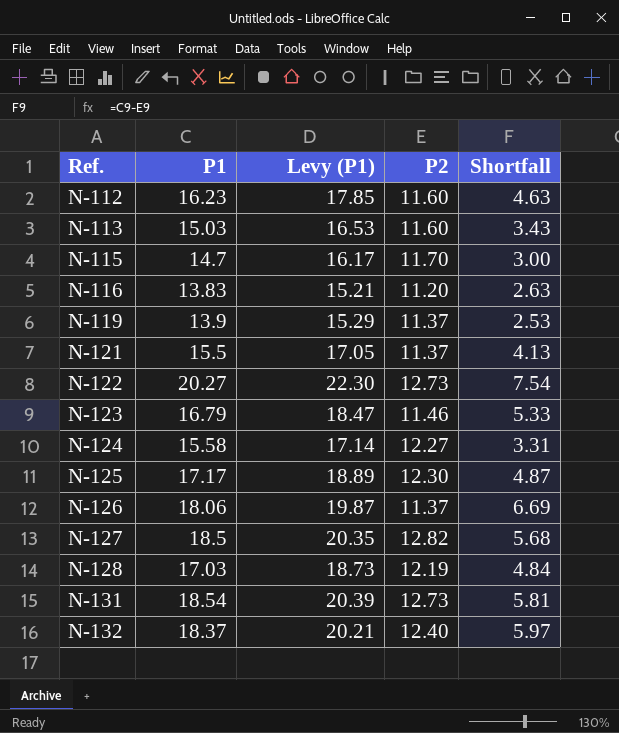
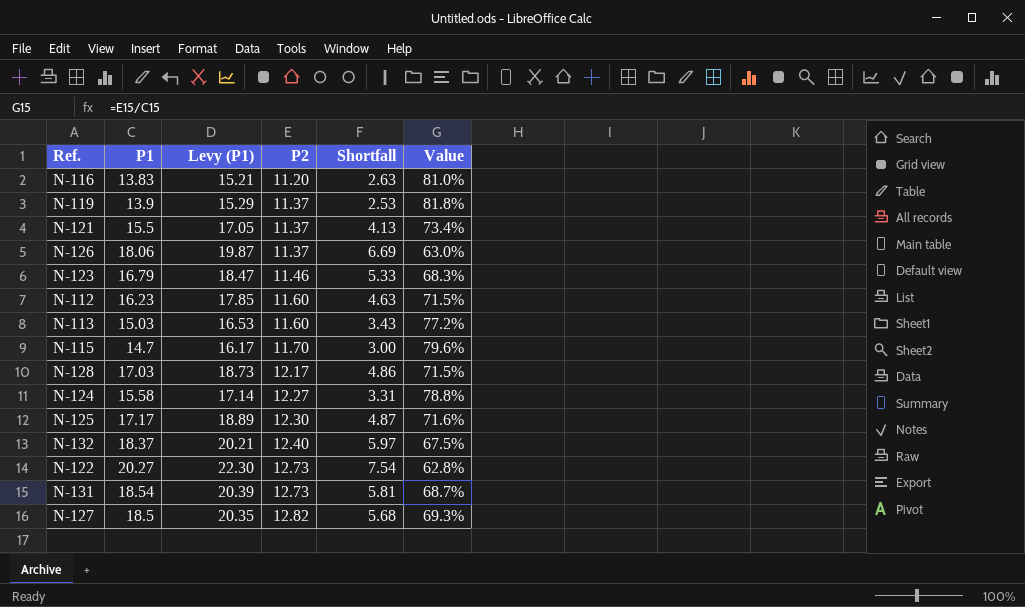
row order: Ref. ascending -> P2 ascending
column Value | formula: none -> [P2] / [P1]
N-128 | P2: 12.19 -> 12.17
N-128 | Shortfall: 4.84 -> 4.86

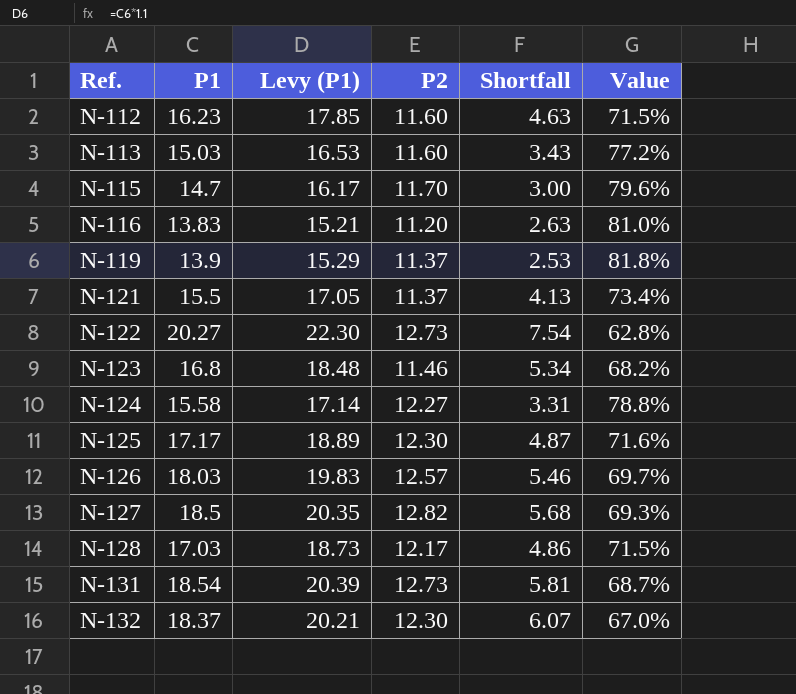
row order: P2 ascending -> Ref. ascending
N-123 | P1: 16.79 -> 16.8
N-123 | Levy (P1): 18.47 -> 18.48
N-123 | Shortfall: 5.33 -> 5.34
N-123 | Value: 68.3% -> 68.2%
N-126 | P1: 18.06 -> 18.03
N-126 | Levy (P1): 19.87 -> 19.83
N-126 | P2: 11.37 -> 12.57
N-126 | Shortfall: 6.69 -> 5.46
N-126 | Value: 63.0% -> 69.7%
N-132 | P2: 12.40 -> 12.30
N-132 | Shortfall: 5.97 -> 6.07
N-132 | Value: 67.5% -> 67.0%

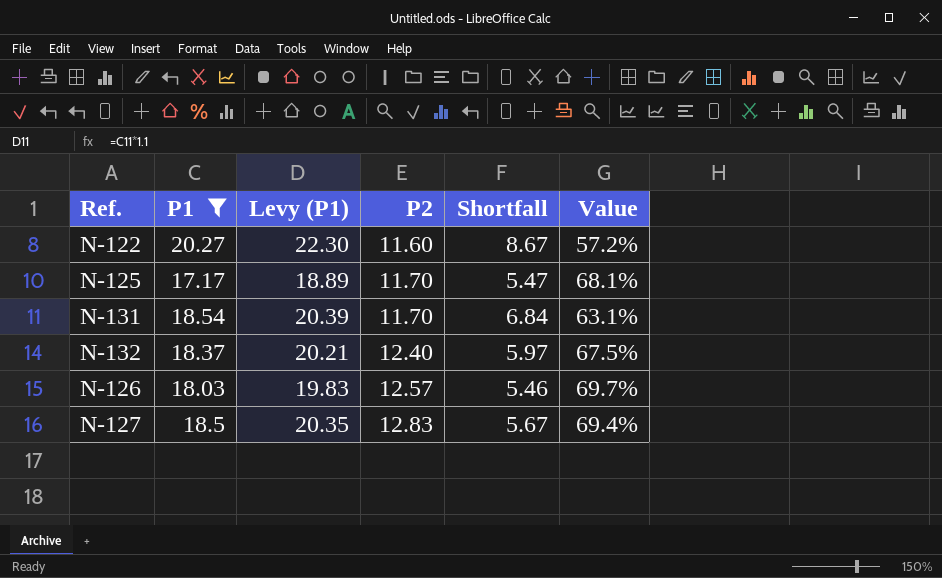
filter: none -> P1 >= 17.17
row order: Ref. ascending -> P2 ascending
N-122 | P2: 12.73 -> 11.60
N-122 | Shortfall: 7.54 -> 8.67
N-122 | Value: 62.8% -> 57.2%
N-125 | P2: 12.30 -> 11.70
N-125 | Shortfall: 4.87 -> 5.47
N-125 | Value: 71.6% -> 68.1%
N-131 | P2: 12.73 -> 11.70
N-131 | Shortfall: 5.81 -> 6.84
N-131 | Value: 68.7% -> 63.1%
N-132 | P2: 12.30 -> 12.40
N-132 | Shortfall: 6.07 -> 5.97
N-132 | Value: 67.0% -> 67.5%
N-127 | P2: 12.82 -> 12.83
N-127 | Shortfall: 5.68 -> 5.67
N-127 | Value: 69.3% -> 69.4%

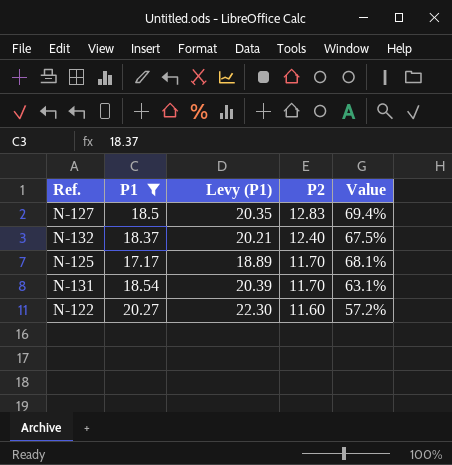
row order: P2 ascending -> P2 descending
column Shortfall | formula: [P1] - [P2] -> none
row N-126: 18.03 | 19.83 | 12.57 | 5.46 | 69.7% -> none

